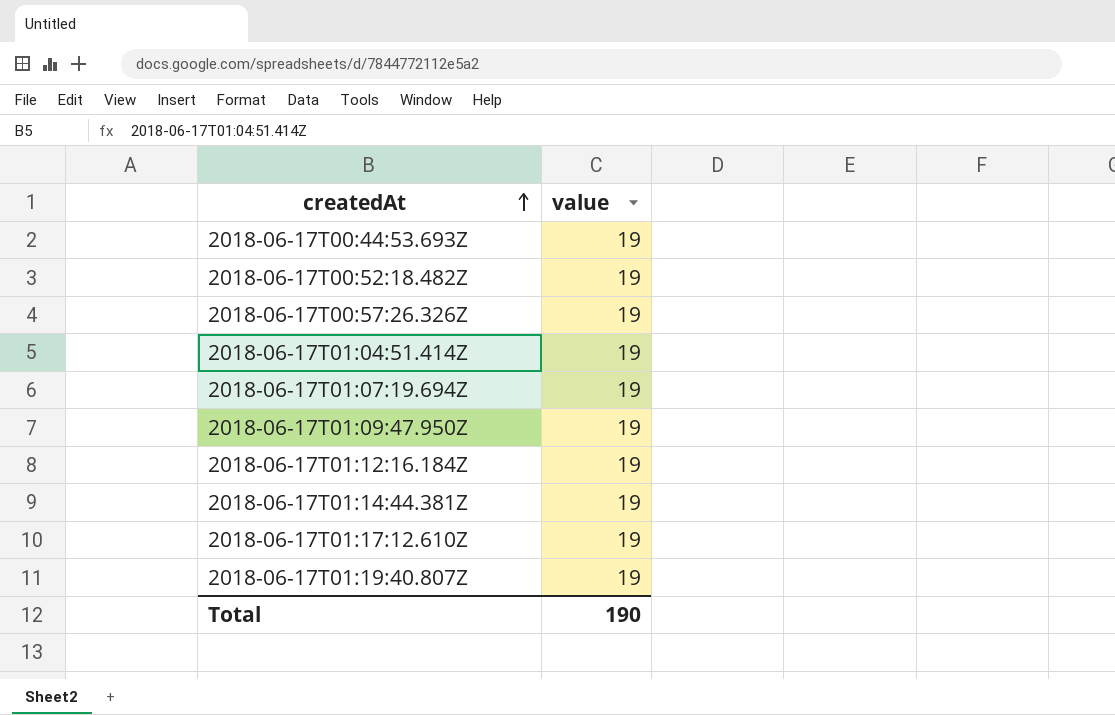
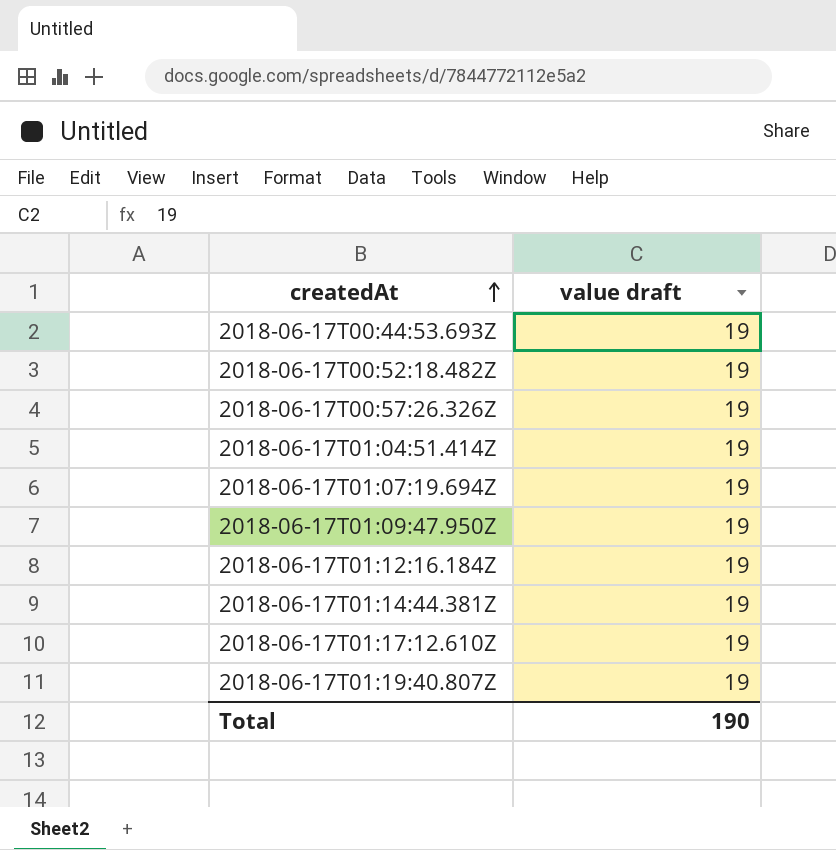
column name: value -> value draft

